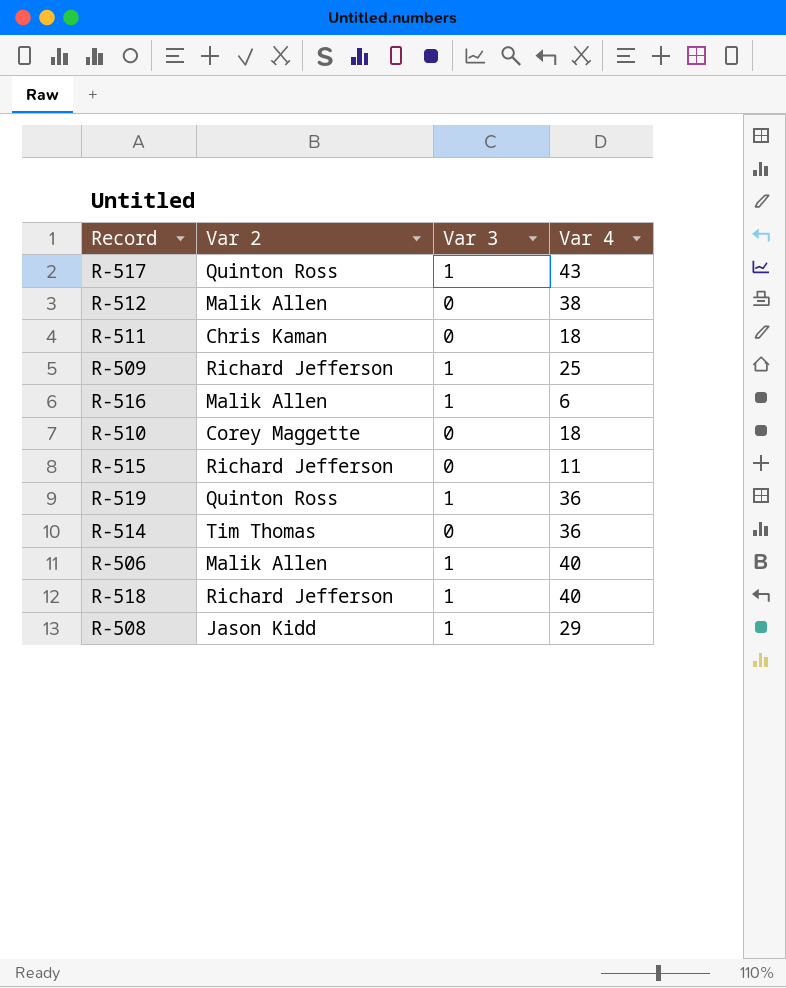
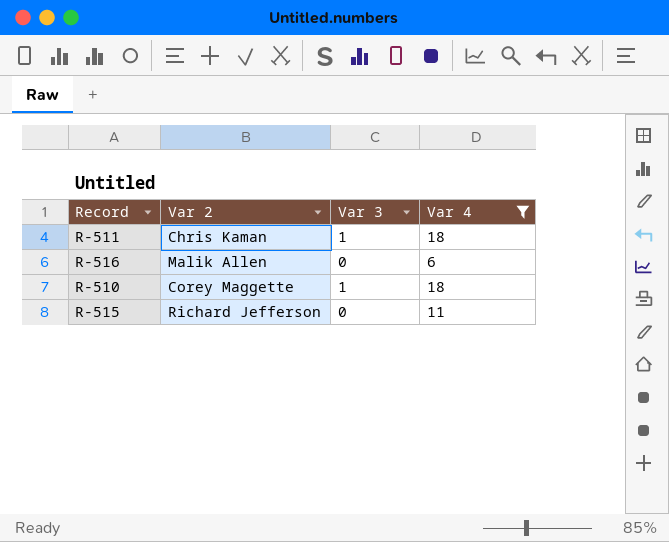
filter: none -> Var 4 <= 18
R-511 | Var 3: 0 -> 1
R-516 | Var 3: 1 -> 0
R-510 | Var 3: 0 -> 1

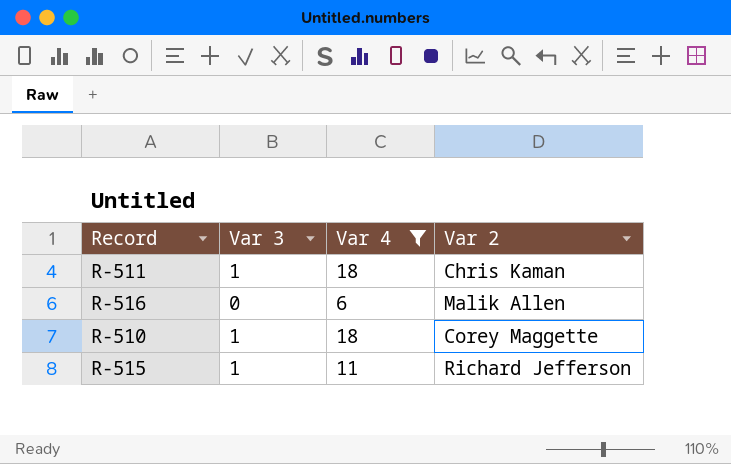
column Var 2 | position: 2 -> 4
R-515 | Var 3: 0 -> 1

